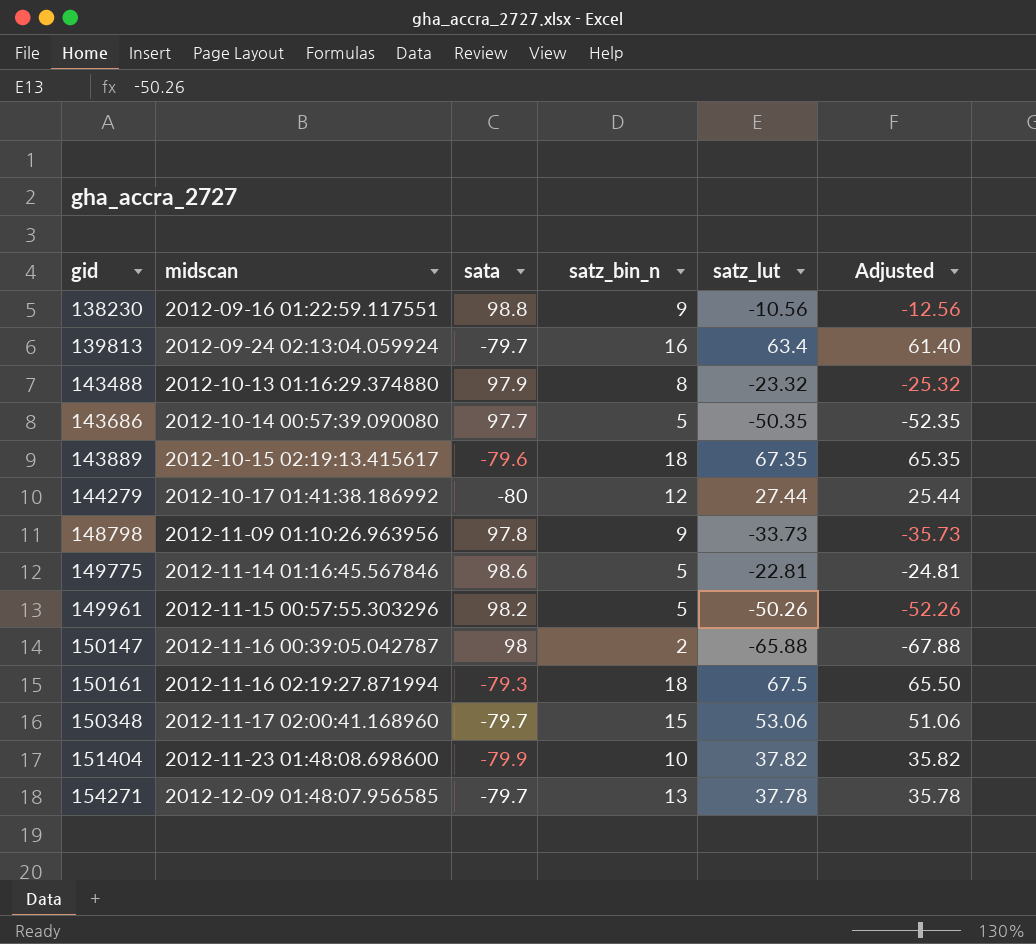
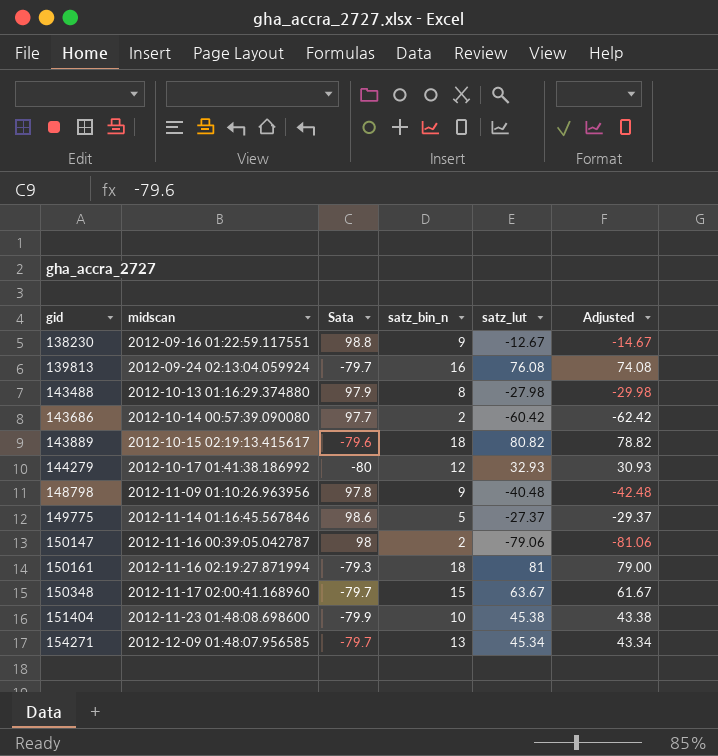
column name: sata -> Sata
row 149961: 2012-11-15 00:57:55.303296 | 98.2 | 5 | -50.26 | -52.26 -> none
138230 | satz_lut: -10.56 -> -12.67
138230 | Adjusted: -12.56 -> -14.67
139813 | satz_lut: 63.4 -> 76.08
139813 | Adjusted: 61.40 -> 74.08
143488 | satz_lut: -23.32 -> -27.98
143488 | Adjusted: -25.32 -> -29.98
143686 | satz_bin_n: 5 -> 2
143686 | satz_lut: -50.35 -> -60.42
143686 | Adjusted: -52.35 -> -62.42
143889 | satz_lut: 67.35 -> 80.82
143889 | Adjusted: 65.35 -> 78.82
144279 | satz_lut: 27.44 -> 32.93
144279 | Adjusted: 25.44 -> 30.93
148798 | satz_lut: -33.73 -> -40.48
148798 | Adjusted: -35.73 -> -42.48
149775 | satz_lut: -22.81 -> -27.37
149775 | Adjusted: -24.81 -> -29.37
150147 | satz_lut: -65.88 -> -79.06
150147 | Adjusted: -67.88 -> -81.06
150161 | satz_lut: 67.5 -> 81
150161 | Adjusted: 65.50 -> 79.00
150348 | satz_lut: 53.06 -> 63.67
150348 | Adjusted: 51.06 -> 61.67
151404 | satz_lut: 37.82 -> 45.38
151404 | Adjusted: 35.82 -> 43.38
154271 | satz_lut: 37.78 -> 45.34
154271 | Adjusted: 35.78 -> 43.34

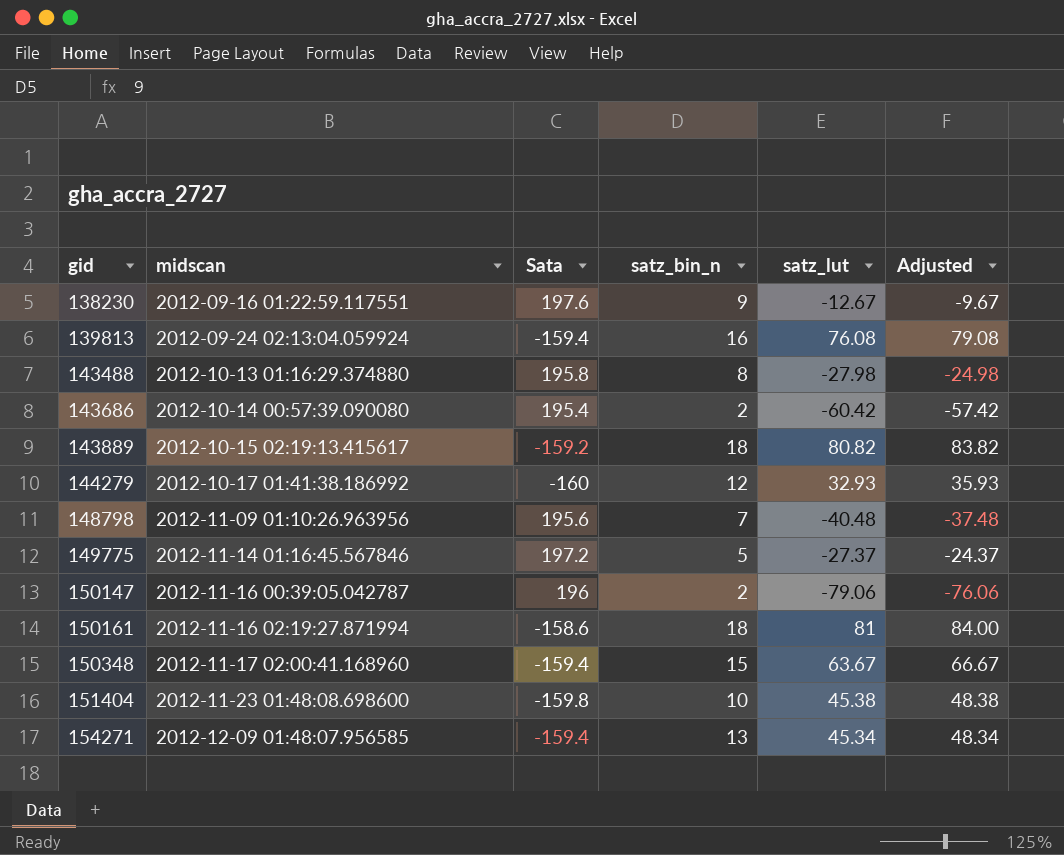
column Adjusted | formula: [satz_lut] - 2 -> [satz_lut] + 3
138230 | Sata: 98.8 -> 197.6
139813 | Sata: -79.7 -> -159.4
143488 | Sata: 97.9 -> 195.8
143686 | Sata: 97.7 -> 195.4
143889 | Sata: -79.6 -> -159.2
144279 | Sata: -80 -> -160
148798 | Sata: 97.8 -> 195.6
148798 | satz_bin_n: 9 -> 7
149775 | Sata: 98.6 -> 197.2
150147 | Sata: 98 -> 196
150161 | Sata: -79.3 -> -158.6
150348 | Sata: -79.7 -> -159.4
151404 | Sata: -79.9 -> -159.8
154271 | Sata: -79.7 -> -159.4

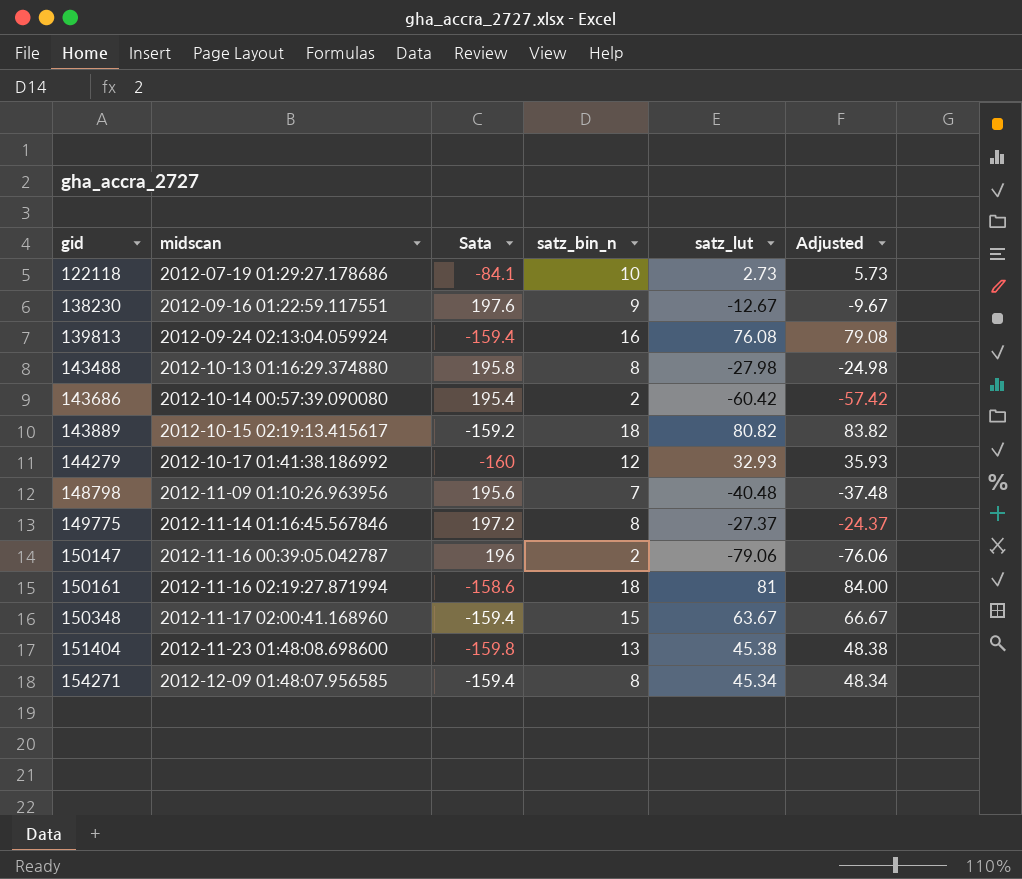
row 122118: none -> 2012-07-19 01:29:27.178686 | -84.1 | 10 | 2.73 | 5.73
149775 | satz_bin_n: 5 -> 8
151404 | satz_bin_n: 10 -> 13
154271 | satz_bin_n: 13 -> 8

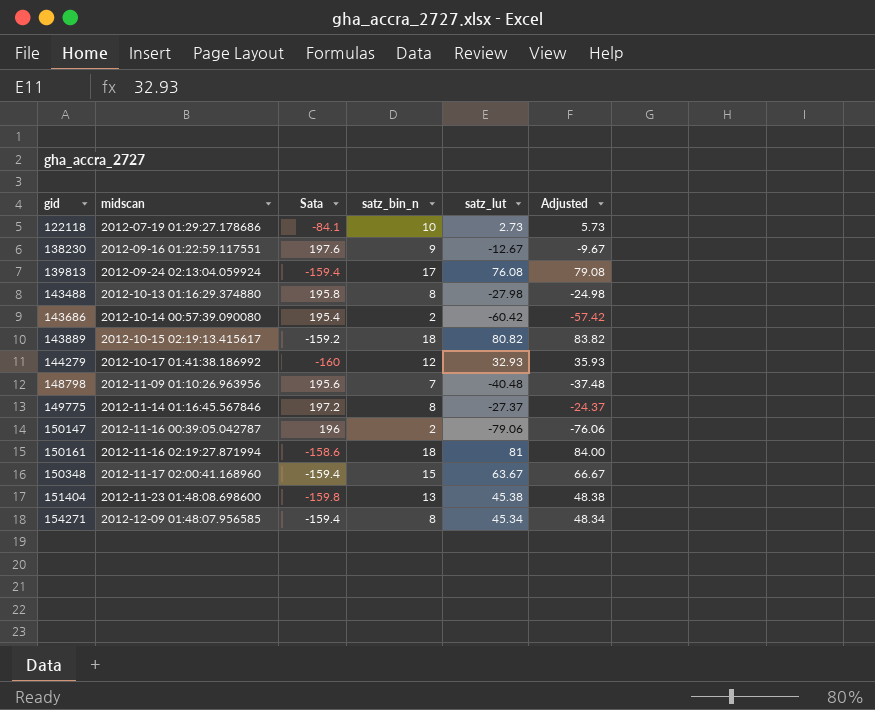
139813 | satz_bin_n: 16 -> 17

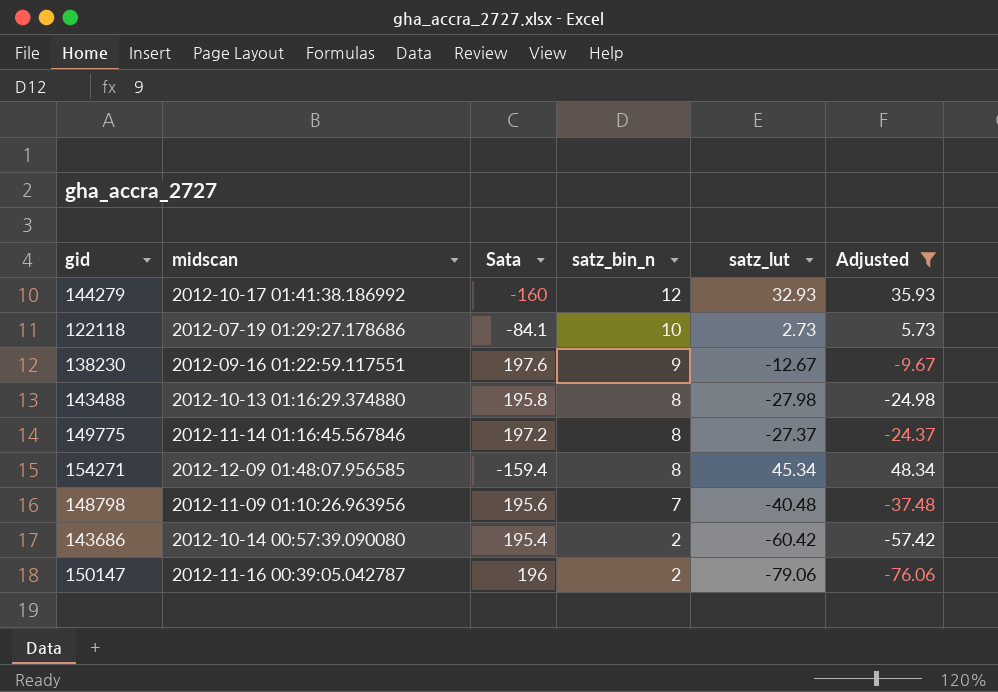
filter: none -> Adjusted <= 48.34
row order: gid ascending -> satz_bin_n descending

